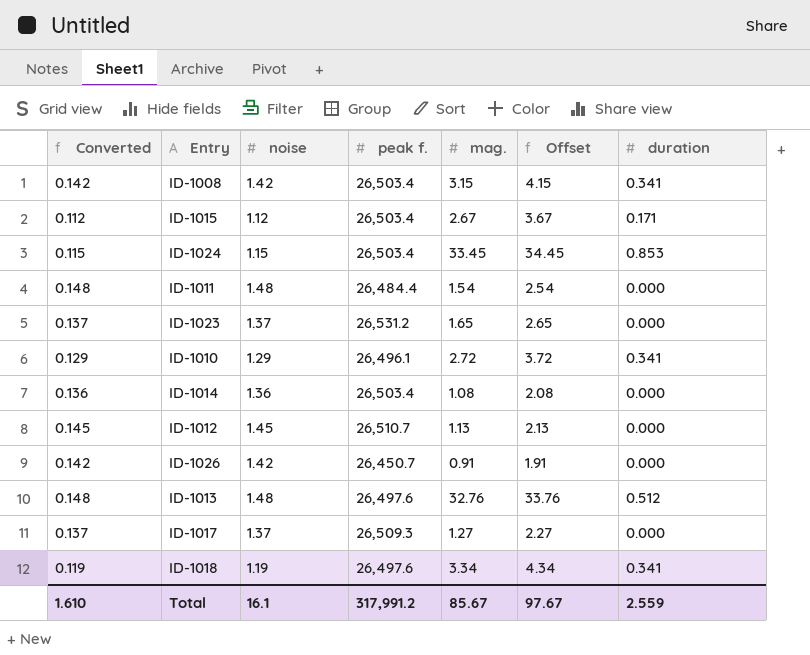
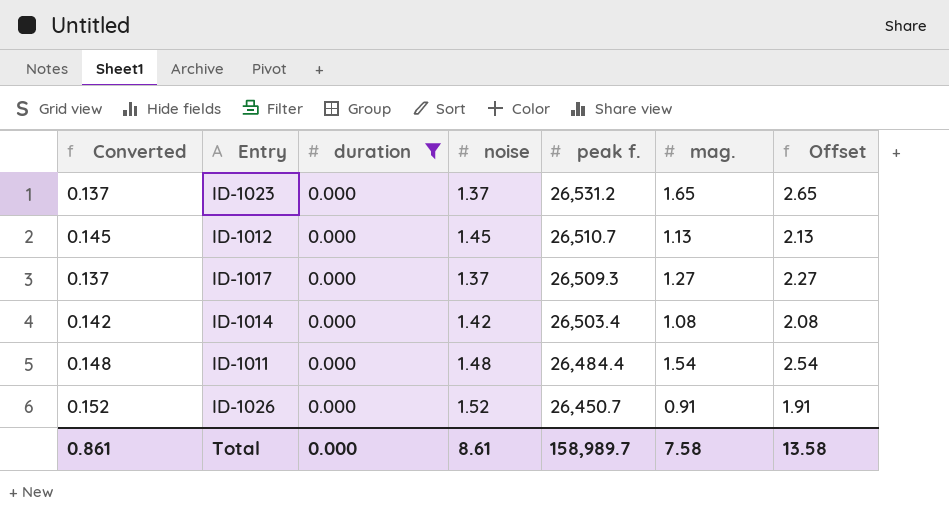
filter: none -> duration = 0.000
row order: none -> peak f. descending
column duration | position: 7 -> 3
ID-1014 | Converted: 0.136 -> 0.142
ID-1014 | noise: 1.36 -> 1.42
ID-1026 | Converted: 0.142 -> 0.152
ID-1026 | noise: 1.42 -> 1.52
Total | Converted: 1.610 -> 0.861
Total | duration: 2.559 -> 0.000
Total | noise: 16.1 -> 8.61
Total | peak f.: 317,991.2 -> 158,989.7
Total | mag.: 85.67 -> 7.58
Total | Offset: 97.67 -> 13.58

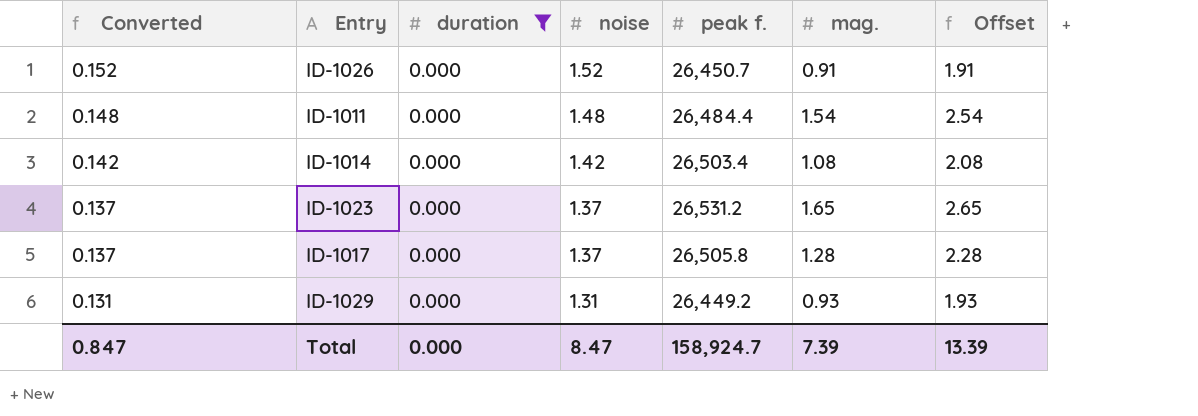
row order: peak f. descending -> Converted descending
row ID-1012: 0.145 | 0.000 | 1.45 | 26,510.7 | 1.13 | 2.13 -> none
ID-1017 | peak f.: 26,509.3 -> 26,505.8
ID-1017 | mag.: 1.27 -> 1.28
ID-1017 | Offset: 2.27 -> 2.28
row ID-1029: none -> 0.131 | 0.000 | 1.31 | 26,449.2 | 0.93 | 1.93
Total | Converted: 0.861 -> 0.847
Total | noise: 8.61 -> 8.47
Total | peak f.: 158,989.7 -> 158,924.7
Total | mag.: 7.58 -> 7.39
Total | Offset: 13.58 -> 13.39

